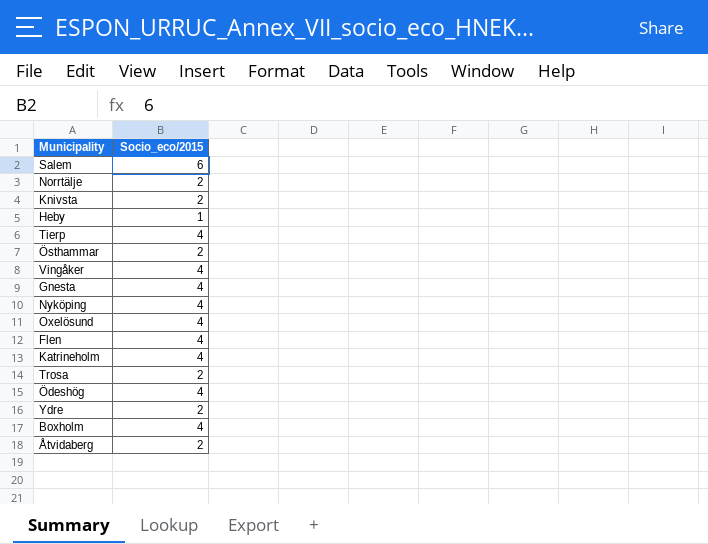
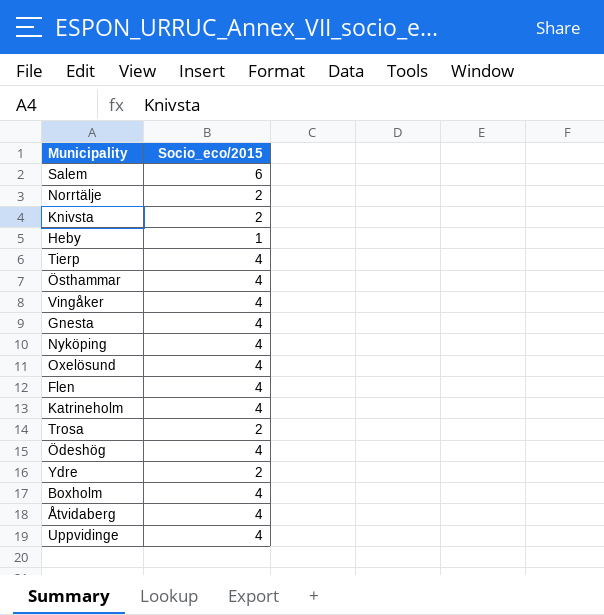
Östhammar | Socio_eco/2015: 2 -> 4
Åtvidaberg | Socio_eco/2015: 2 -> 4
row Uppvidinge: none -> 4

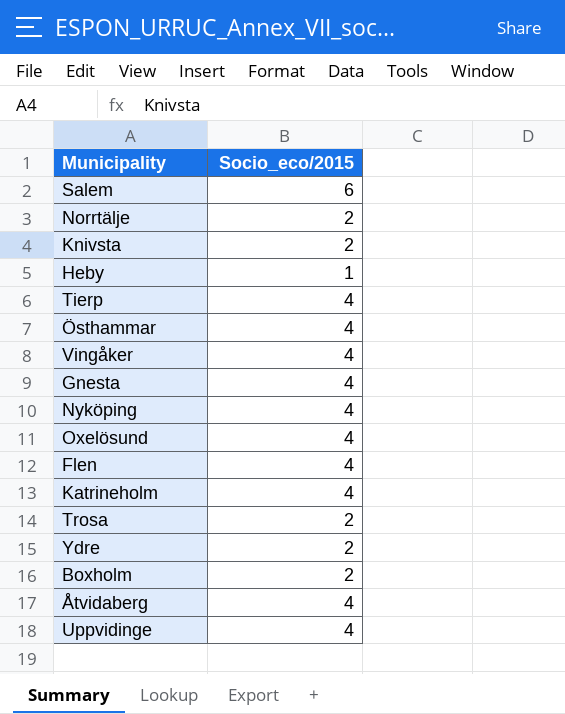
row Ödeshög: 4 -> none
Boxholm | Socio_eco/2015: 4 -> 2

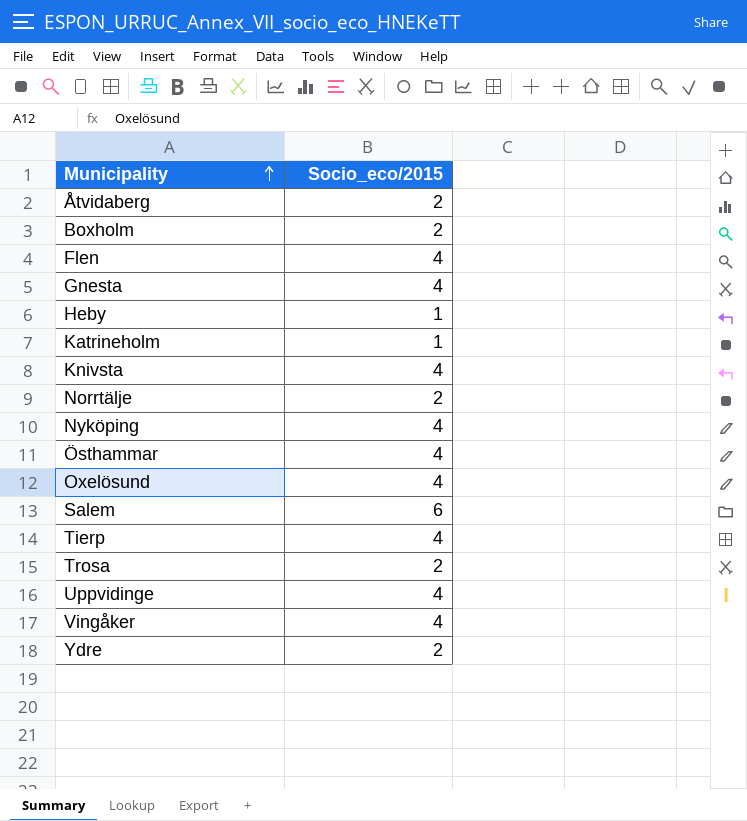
row order: none -> Municipality ascending
Åtvidaberg | Socio_eco/2015: 4 -> 2
Katrineholm | Socio_eco/2015: 4 -> 1
Knivsta | Socio_eco/2015: 2 -> 4

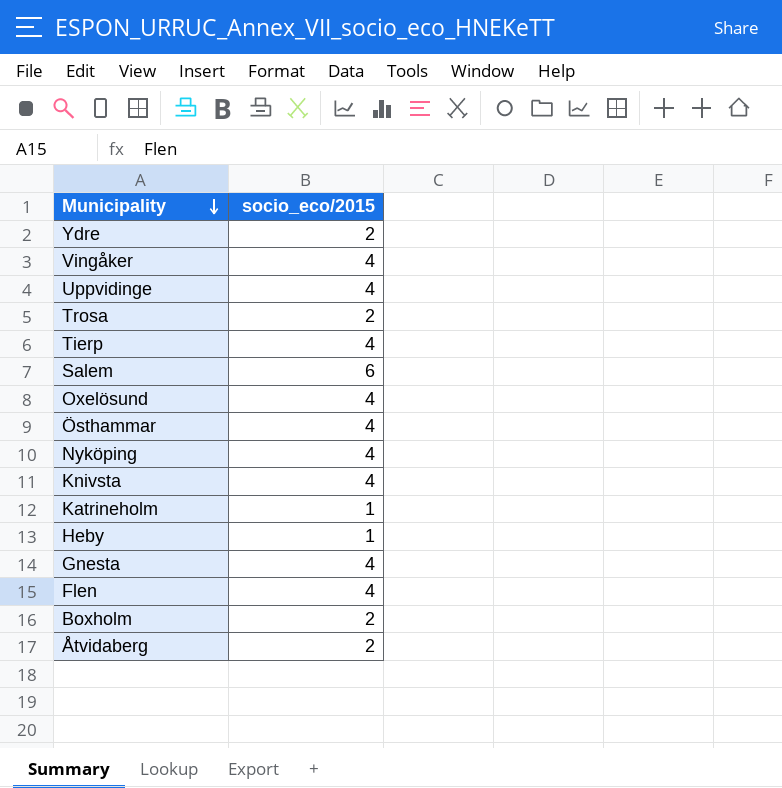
row order: Municipality ascending -> Municipality descending
column name: Socio_eco/2015 -> socio_eco/2015
row Norrtälje: 2 -> none

